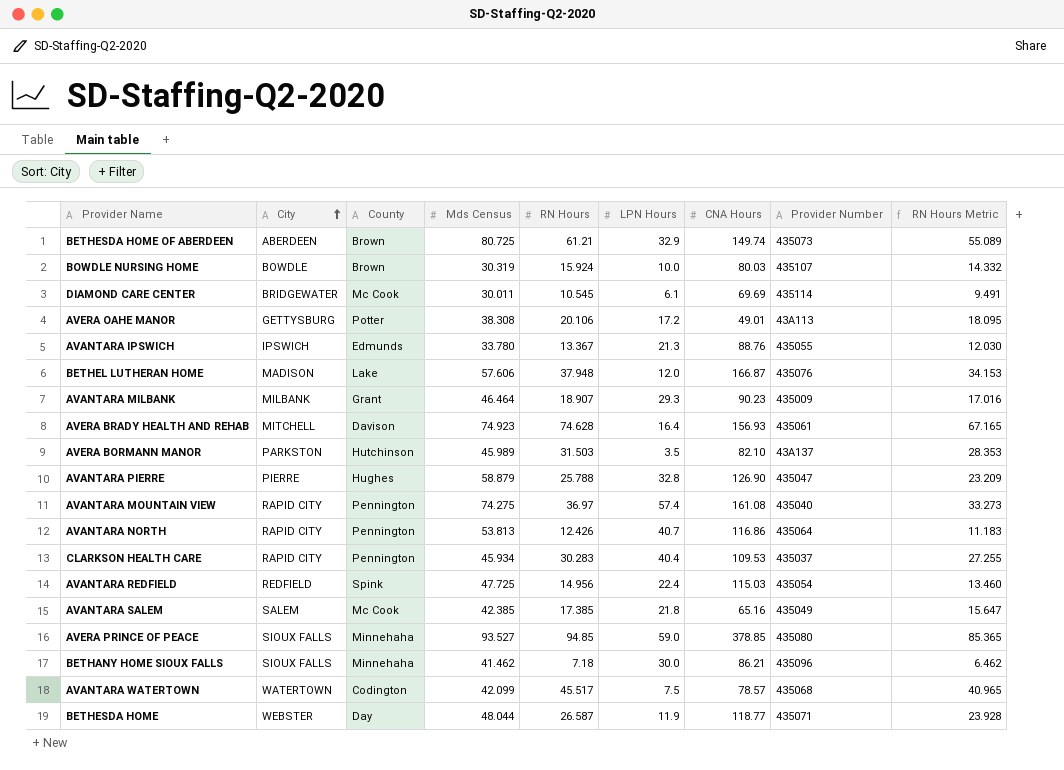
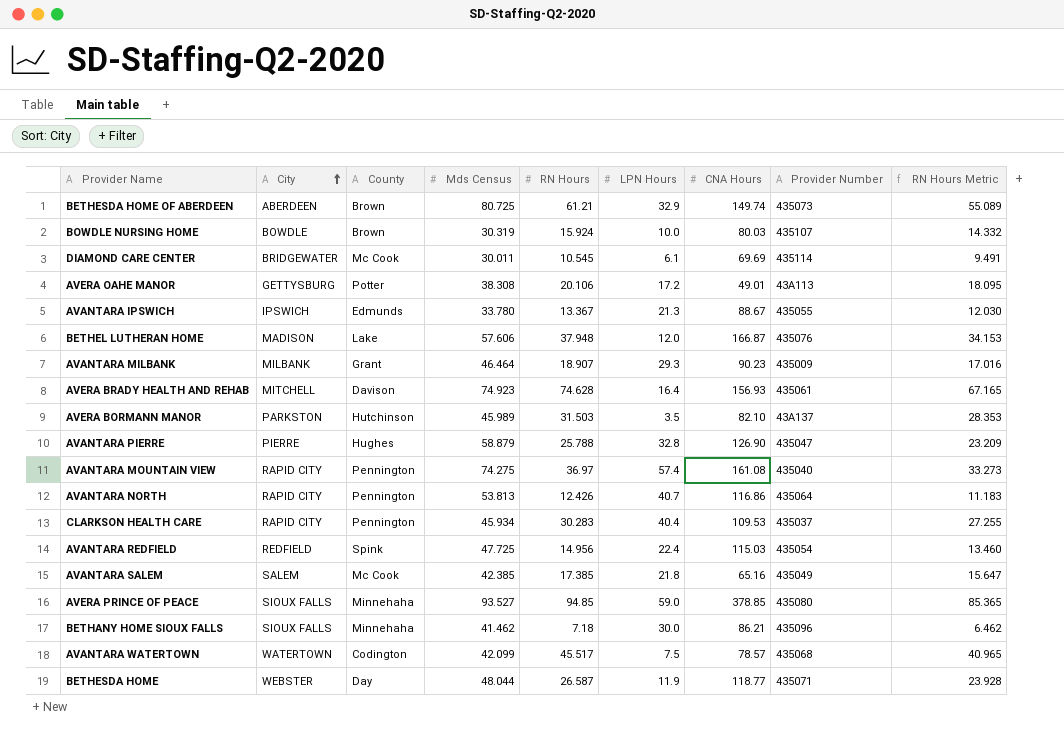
AVANTARA IPSWICH | CNA Hours: 88.76 -> 88.67

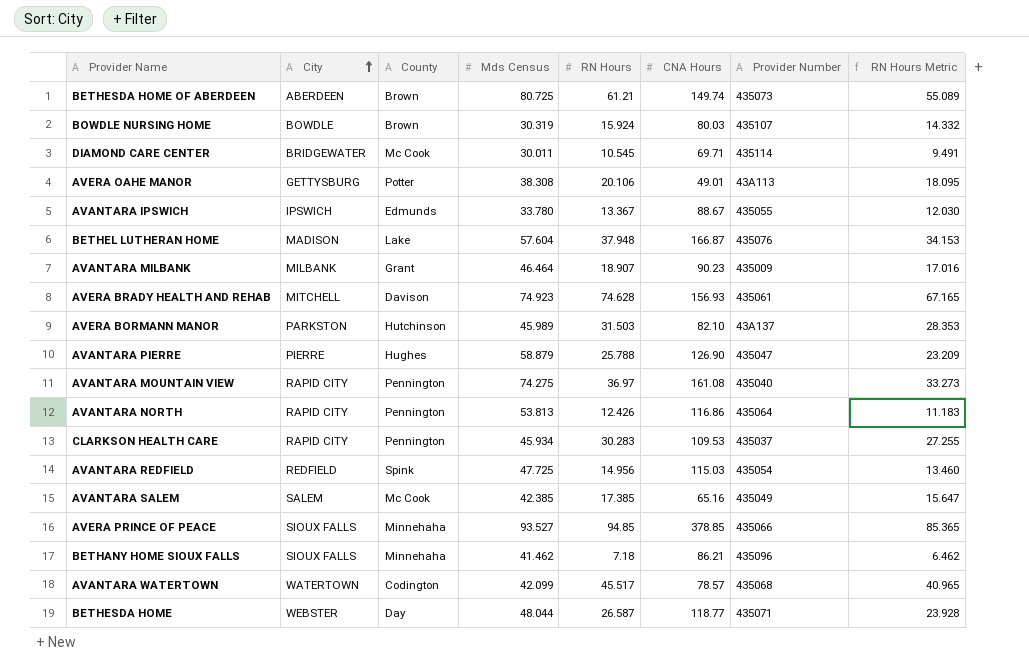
column LPN Hours | position: 6 -> none
DIAMOND CARE CENTER | CNA Hours: 69.69 -> 69.71
BETHEL LUTHERAN HOME | Mds Census: 57.606 -> 57.604
AVERA PRINCE OF PEACE | Provider Number: 435080 -> 435066

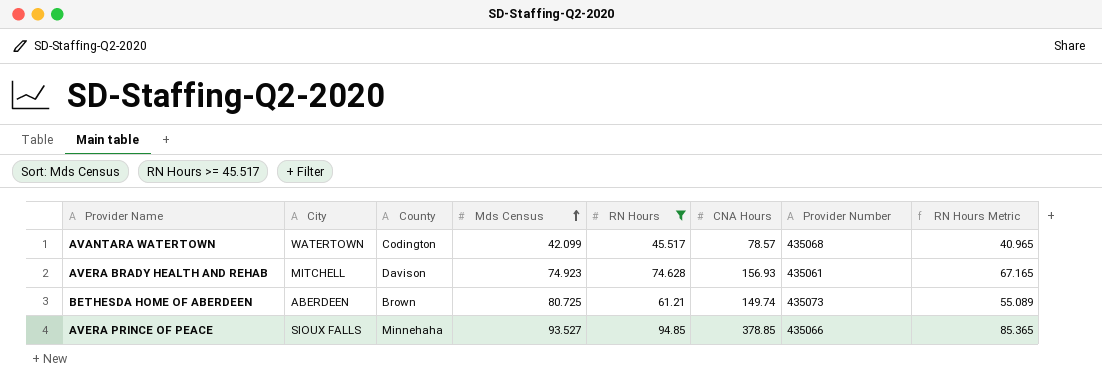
filter: none -> RN Hours >= 45.517
row order: City ascending -> Mds Census ascending

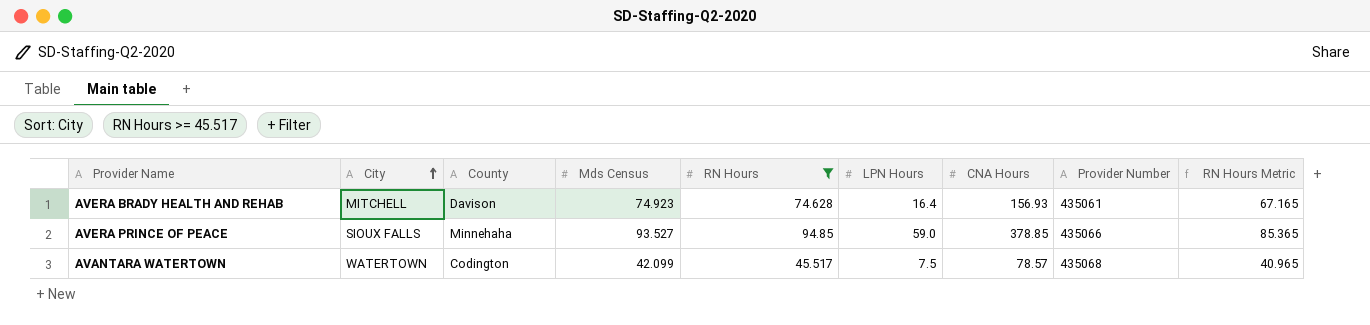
row order: Mds Census ascending -> City ascending
column LPN Hours | position: none -> 6
row BETHESDA HOME OF ABERDEEN: ABERDEEN | Brown | 80.725 | 61.21 | 149.74 | 435073 | 55.089 -> none

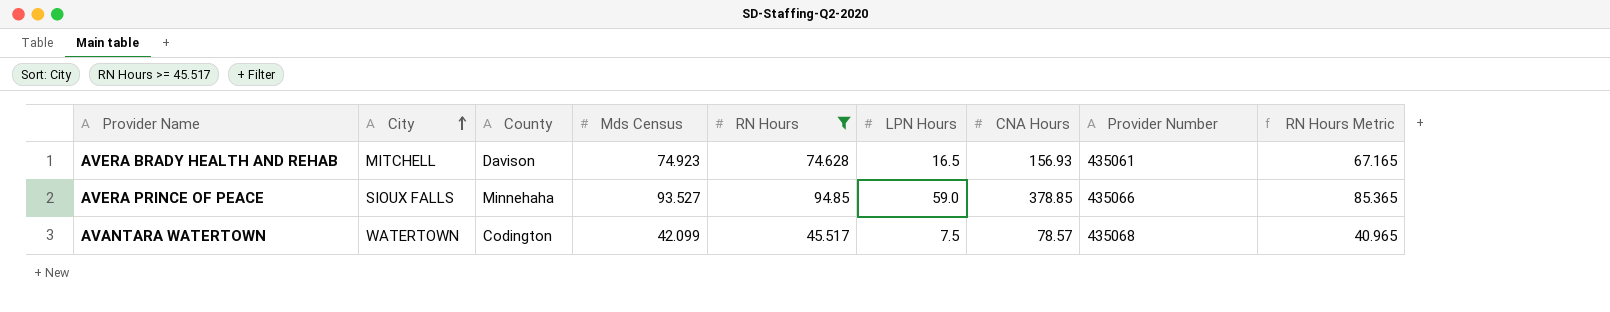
AVERA BRADY HEALTH AND REHAB | LPN Hours: 16.4 -> 16.5

